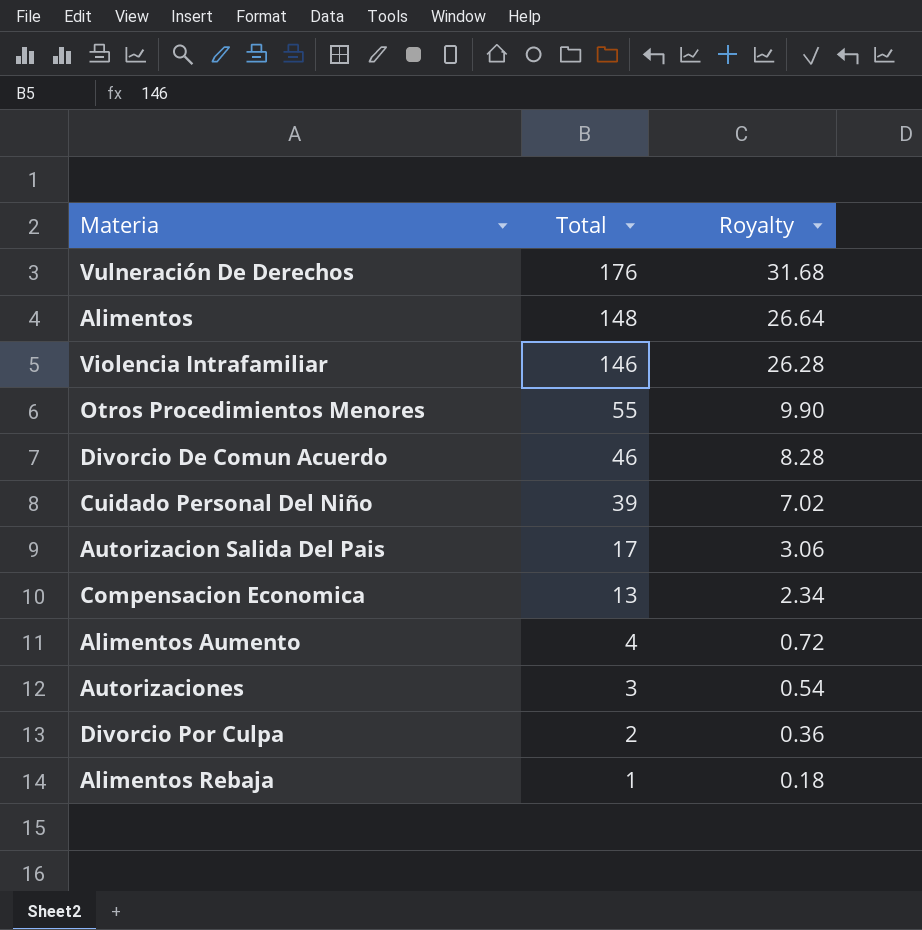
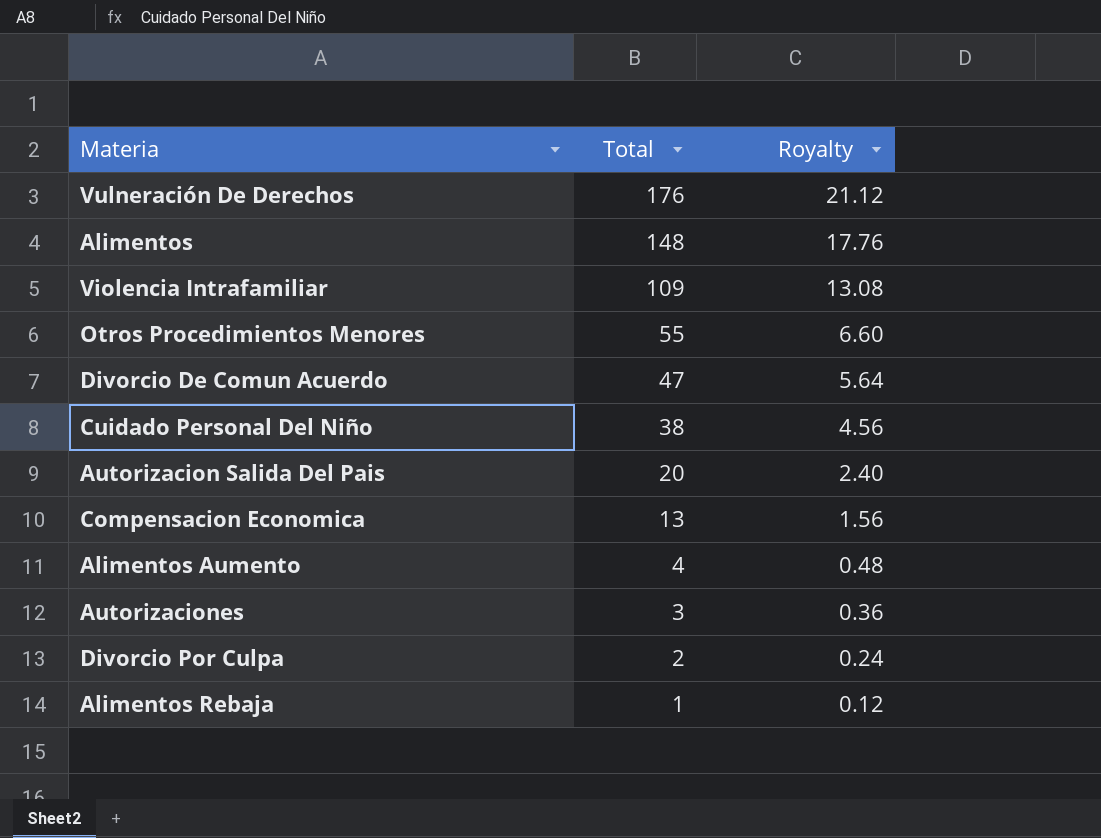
column Royalty | formula: [Total] * 0.18 -> [Total] * 0.12
Violencia Intrafamiliar | Total: 146 -> 109
Divorcio De Comun Acuerdo | Total: 46 -> 47
Cuidado Personal Del Niño | Total: 39 -> 38
Autorizacion Salida Del Pais | Total: 17 -> 20

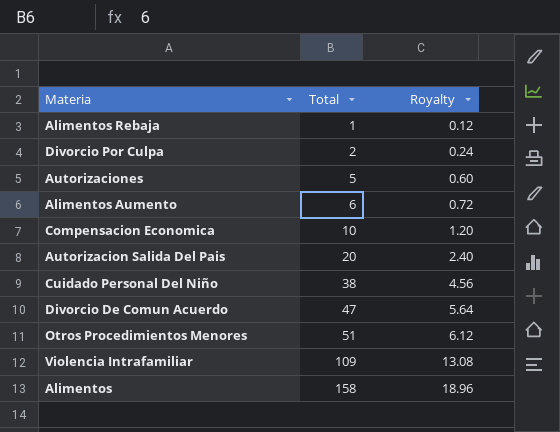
row order: Total descending -> Total ascending
row Vulneración De Derechos: 176 | 21.12 -> none
Autorizaciones | Total: 3 -> 5
Autorizaciones | Royalty: 0.36 -> 0.60
Alimentos Aumento | Total: 4 -> 6
Alimentos Aumento | Royalty: 0.48 -> 0.72
Compensacion Economica | Total: 13 -> 10
Compensacion Economica | Royalty: 1.56 -> 1.20
Otros Procedimientos Menores | Total: 55 -> 51
Otros Procedimientos Menores | Royalty: 6.60 -> 6.12
Alimentos | Total: 148 -> 158
Alimentos | Royalty: 17.76 -> 18.96

